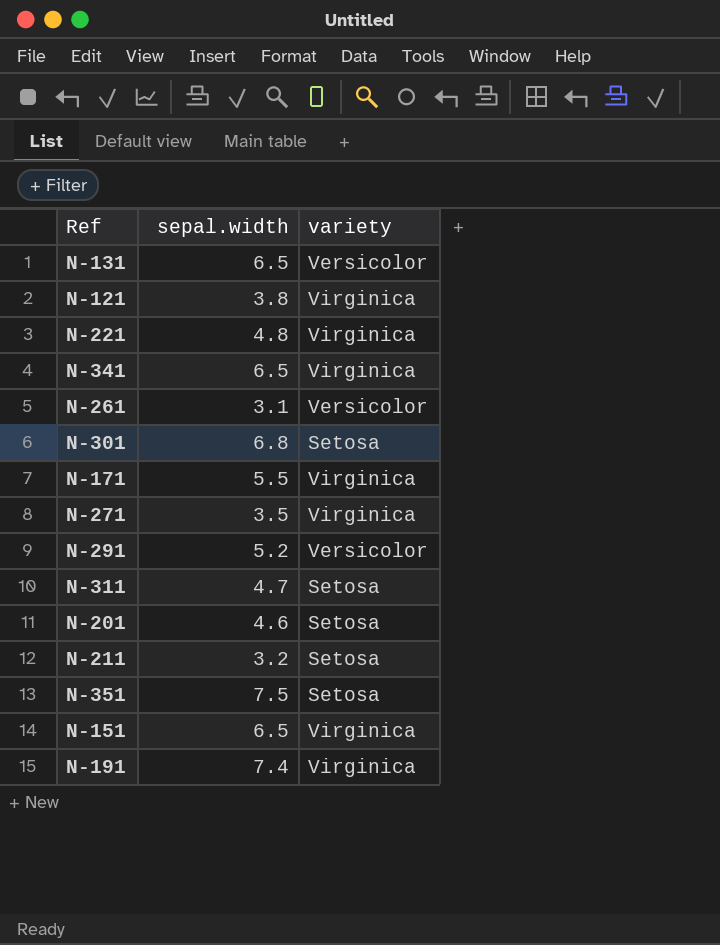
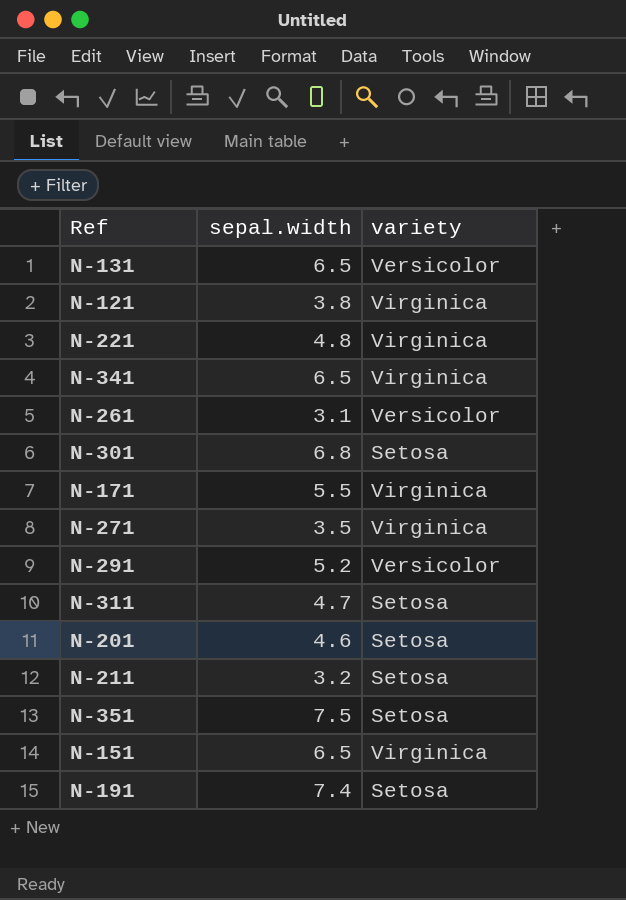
N-191 | variety: Virginica -> Setosa

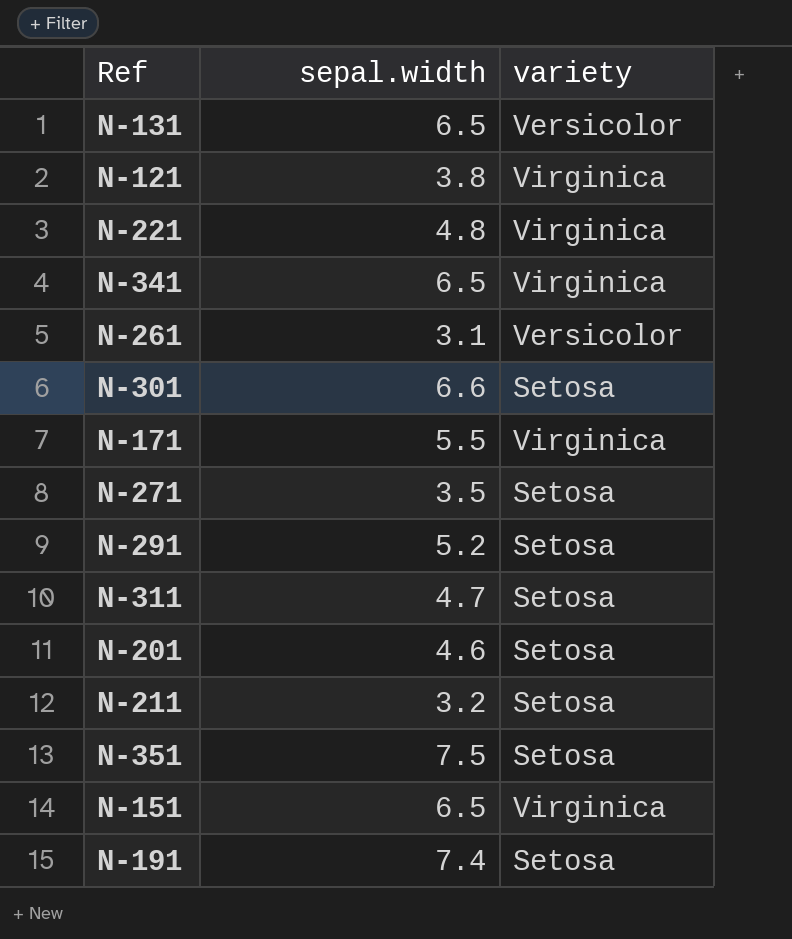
N-301 | sepal.width: 6.8 -> 6.6
N-271 | variety: Virginica -> Setosa
N-291 | variety: Versicolor -> Setosa

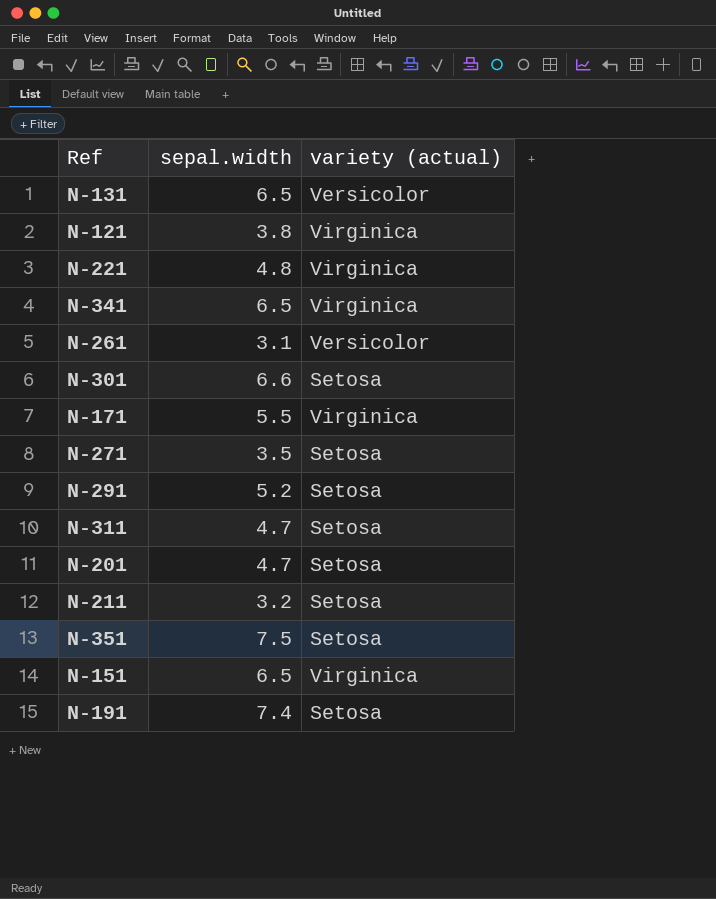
column name: variety -> variety (actual)
N-201 | sepal.width: 4.6 -> 4.7

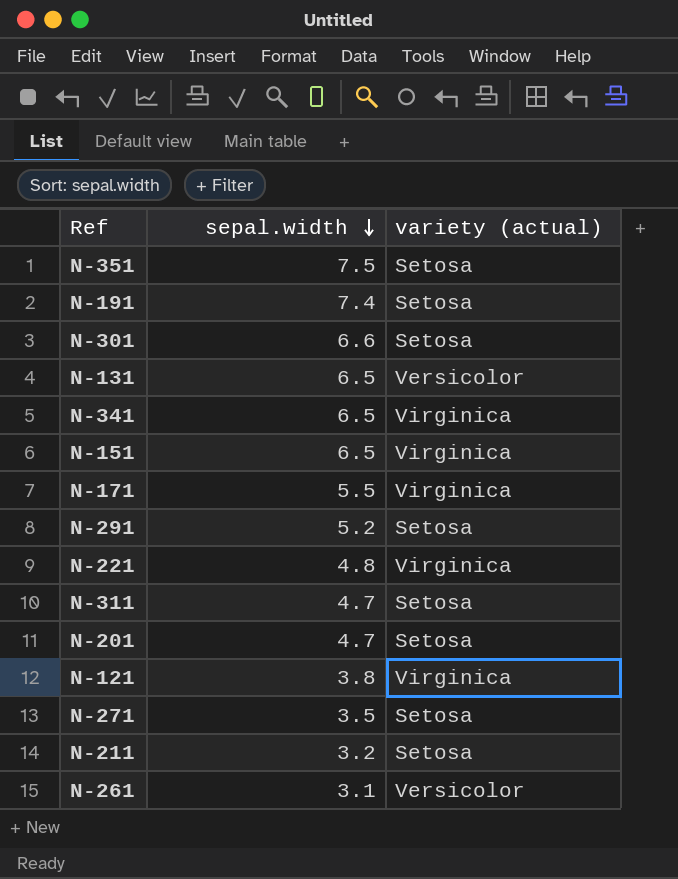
row order: none -> sepal.width descending

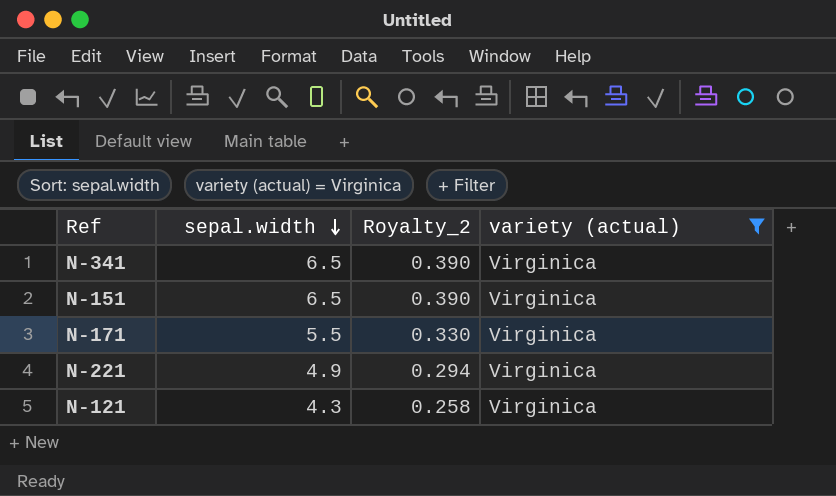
filter: none -> variety (actual) = Virginica
column Royalty_2 | formula: none -> [sepal.width] * 0.06
N-221 | sepal.width: 4.8 -> 4.9
N-121 | sepal.width: 3.8 -> 4.3

